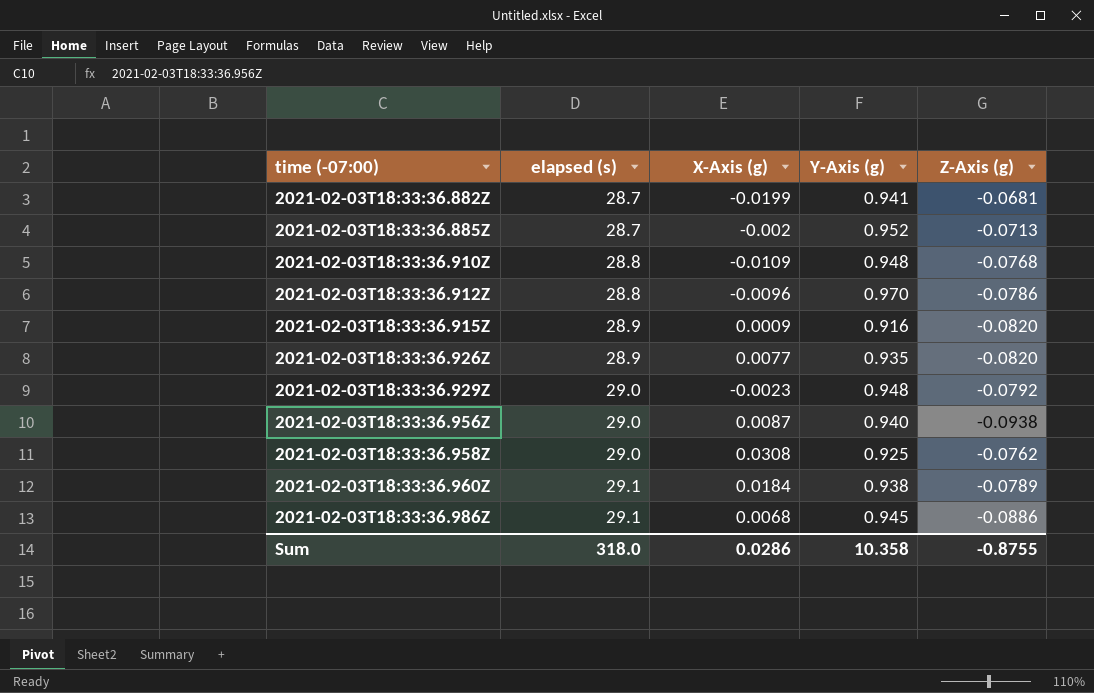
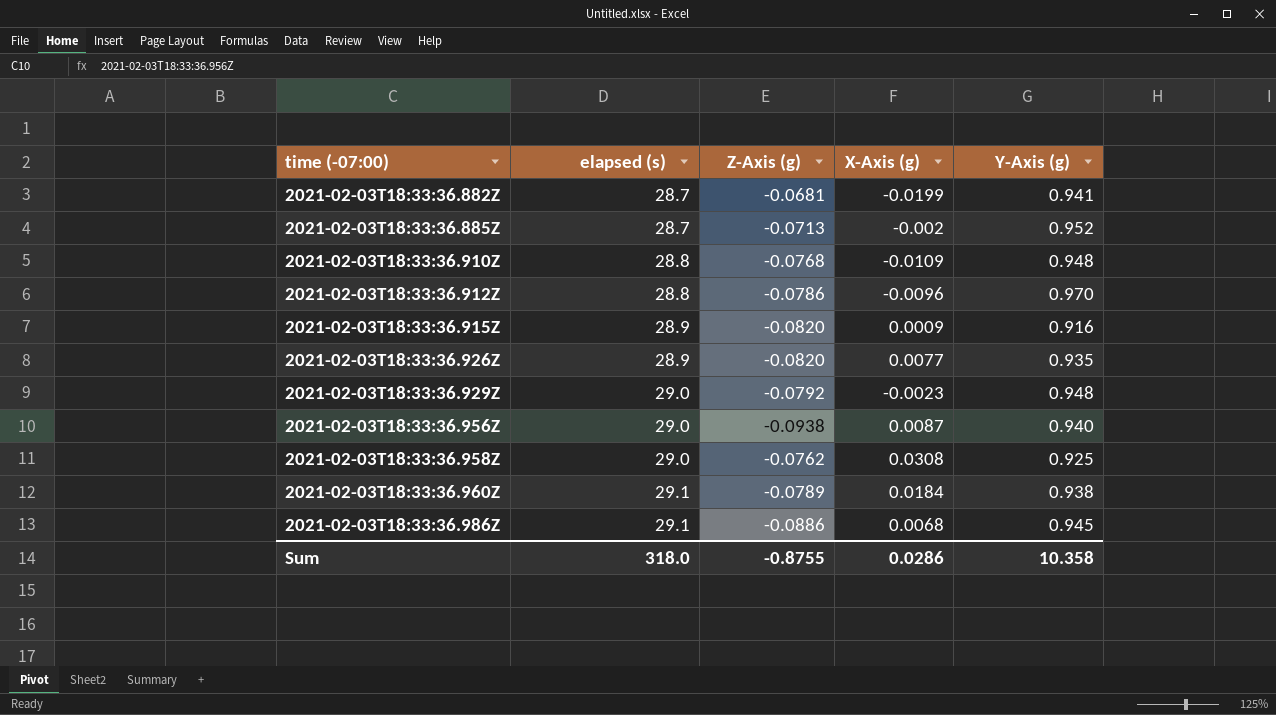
column Z-Axis (g) | position: 5 -> 3

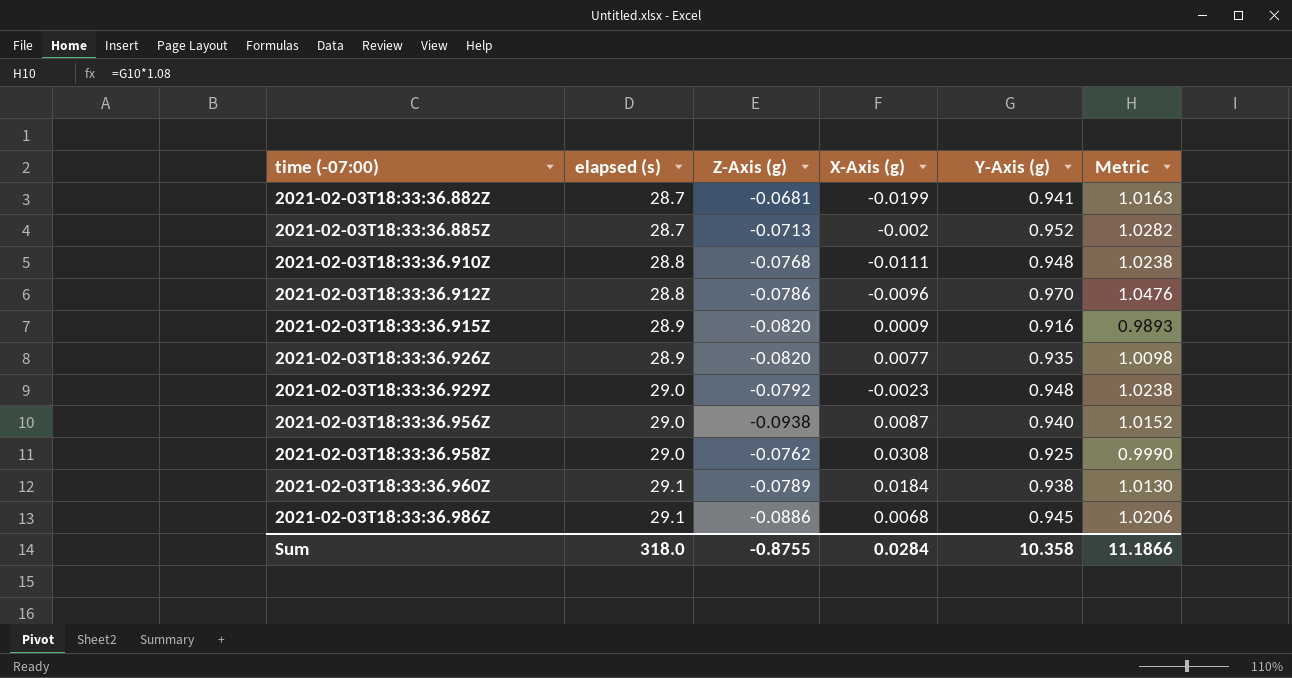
column Metric | formula: none -> [Y-Axis (g)] * 1.08
2021-02-03T18:33:36.910Z | X-Axis (g): -0.0109 -> -0.0111
Sum | X-Axis (g): 0.0286 -> 0.0284

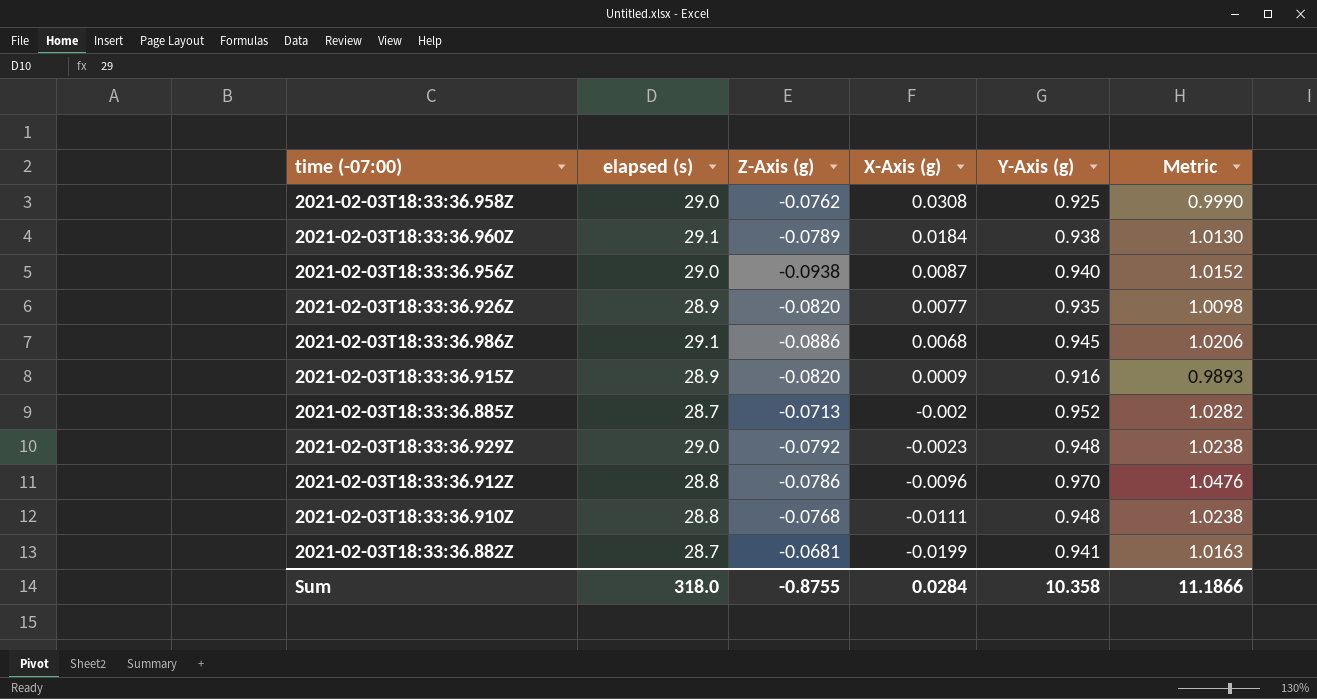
row order: time (-07:00) ascending -> X-Axis (g) descending

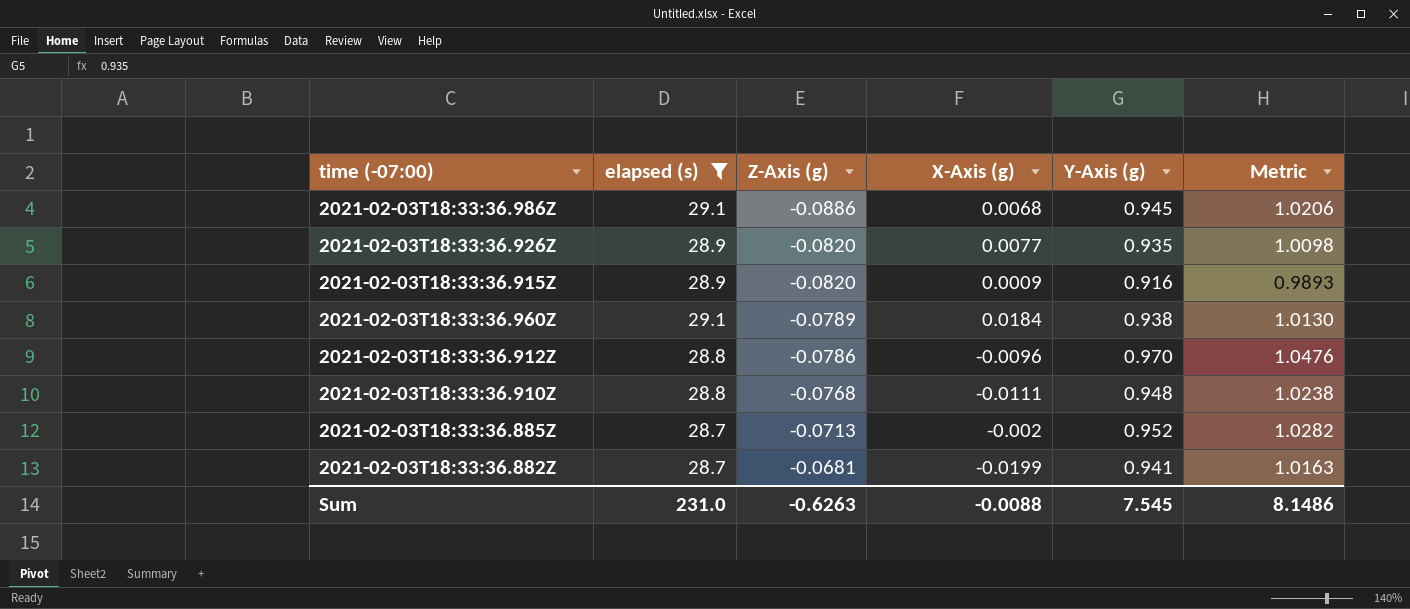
filter: none -> elapsed (s) != 29.0
row order: X-Axis (g) descending -> Z-Axis (g) ascending
Sum | elapsed (s): 318.0 -> 231.0
Sum | Z-Axis (g): -0.8755 -> -0.6263
Sum | X-Axis (g): 0.0284 -> -0.0088
Sum | Y-Axis (g): 10.358 -> 7.545
Sum | Metric: 11.1866 -> 8.1486

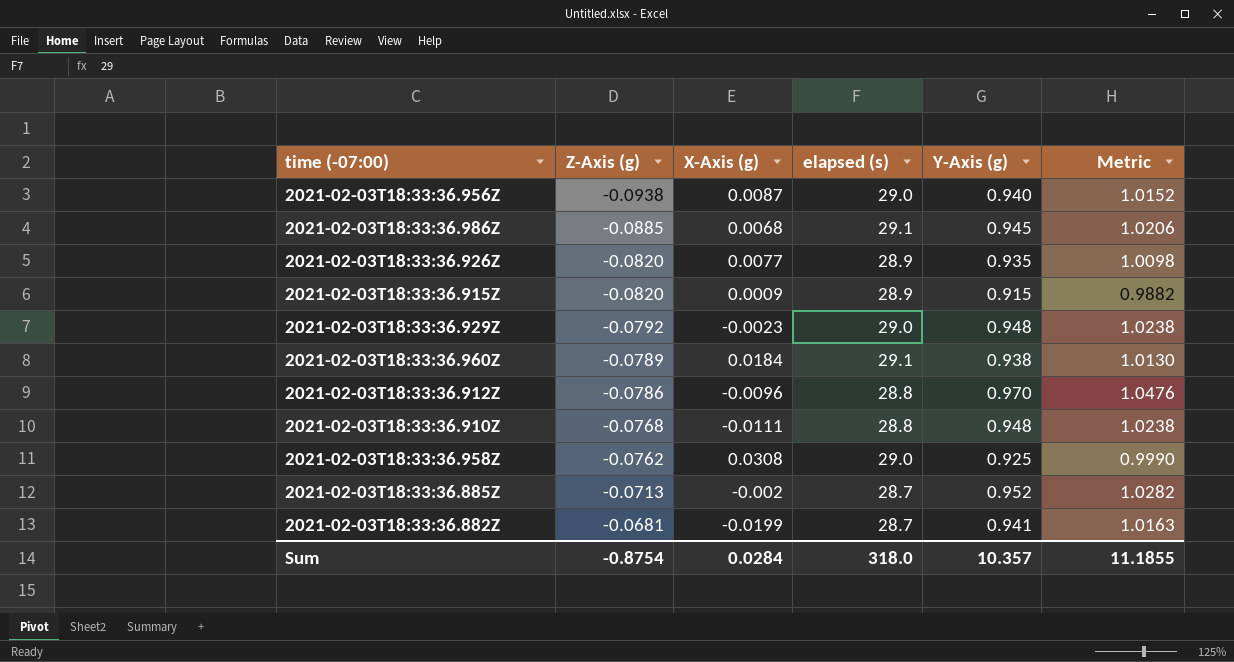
filter: elapsed (s) != 29.0 -> none
column elapsed (s) | position: 2 -> 4
2021-02-03T18:33:36.986Z | Z-Axis (g): -0.0886 -> -0.0885
2021-02-03T18:33:36.915Z | Y-Axis (g): 0.916 -> 0.915
2021-02-03T18:33:36.915Z | Metric: 0.9893 -> 0.9882
Sum | Z-Axis (g): -0.6263 -> -0.8754
Sum | X-Axis (g): -0.0088 -> 0.0284
Sum | elapsed (s): 231.0 -> 318.0
Sum | Y-Axis (g): 7.545 -> 10.357
Sum | Metric: 8.1486 -> 11.1855

